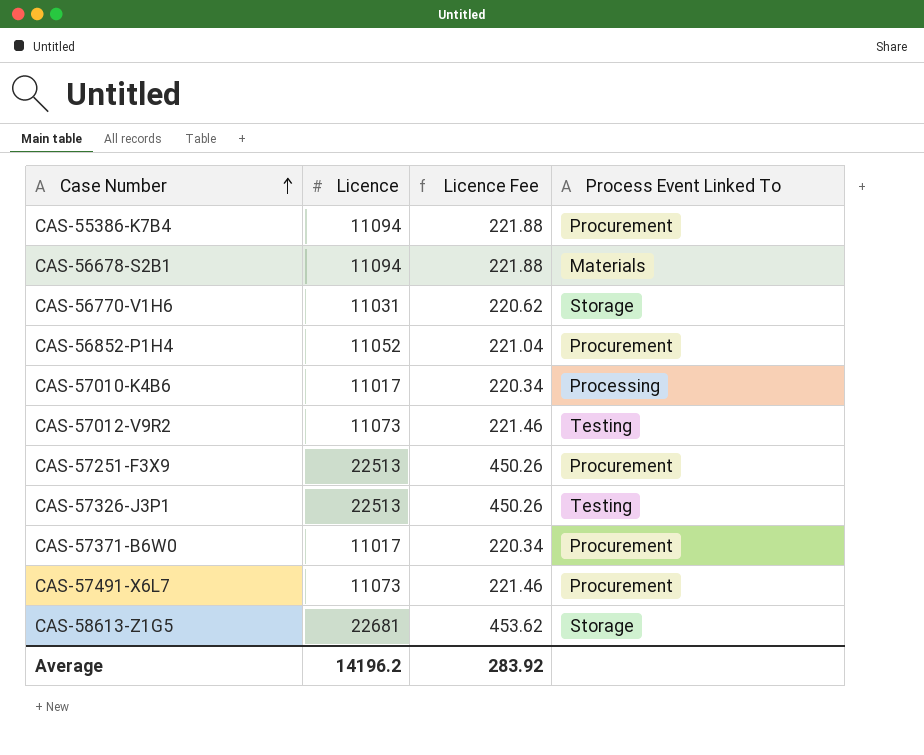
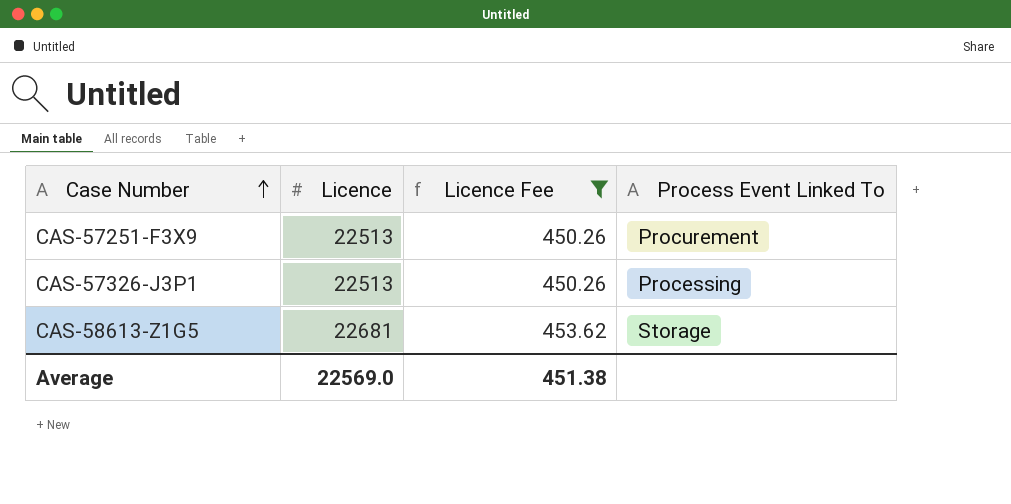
filter: none -> Licence Fee >= 450.26
CAS-57326-J3P1 | Process Event Linked To: Testing -> Processing
Average | Licence: 14196.2 -> 22569.0
Average | Licence Fee: 283.92 -> 451.38

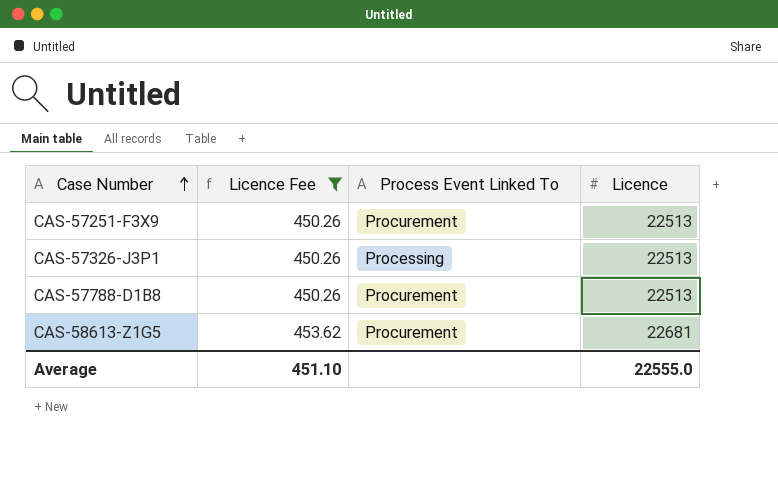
column Licence | position: 2 -> 4
row CAS-57788-D1B8: none -> 450.26 | Procurement | 22513
CAS-58613-Z1G5 | Process Event Linked To: Storage -> Procurement
Average | Licence Fee: 451.38 -> 451.10
Average | Licence: 22569.0 -> 22555.0

